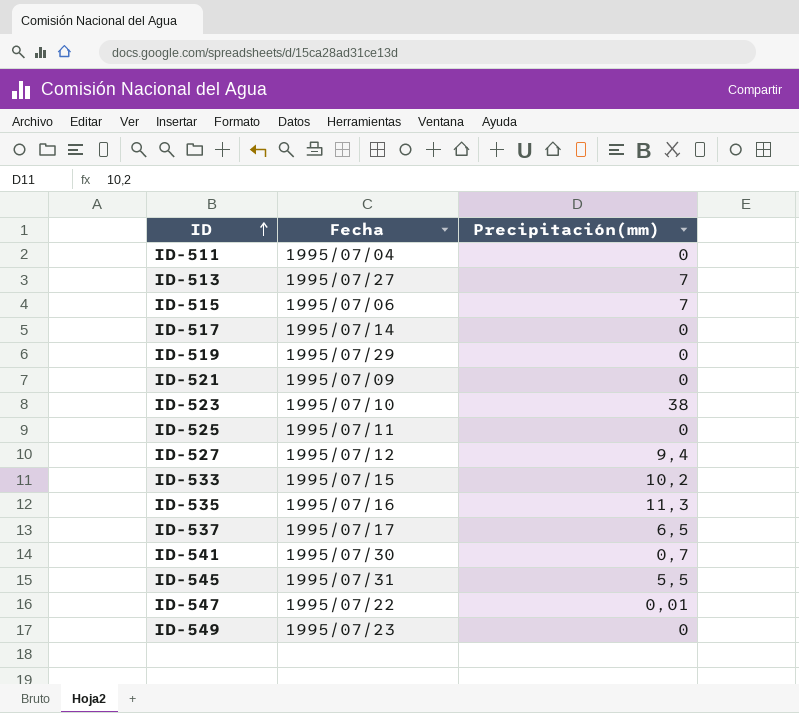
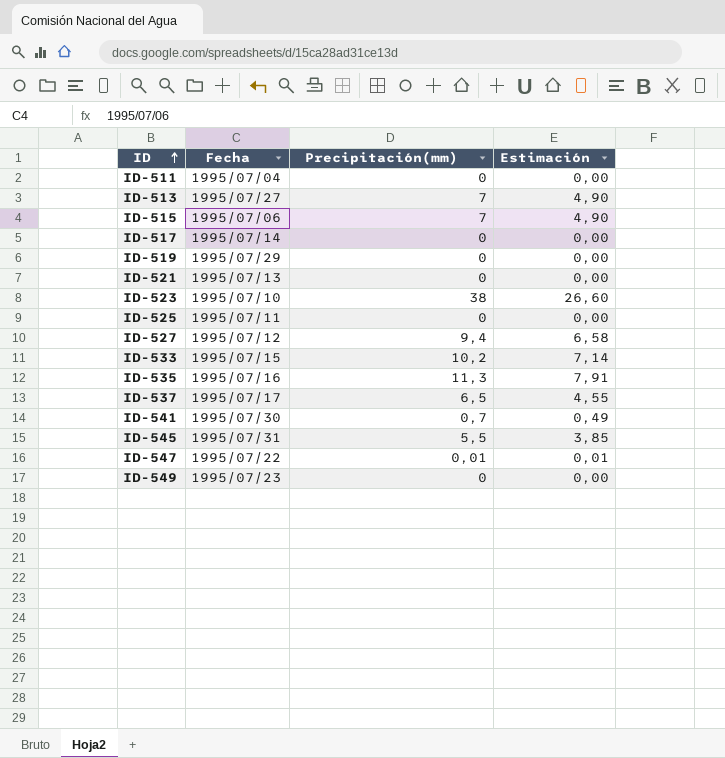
column Estimación | formula: none -> [Precipitación(mm)] * 0,7
ID-521 | Fecha: 1995/07/09 -> 1995/07/13

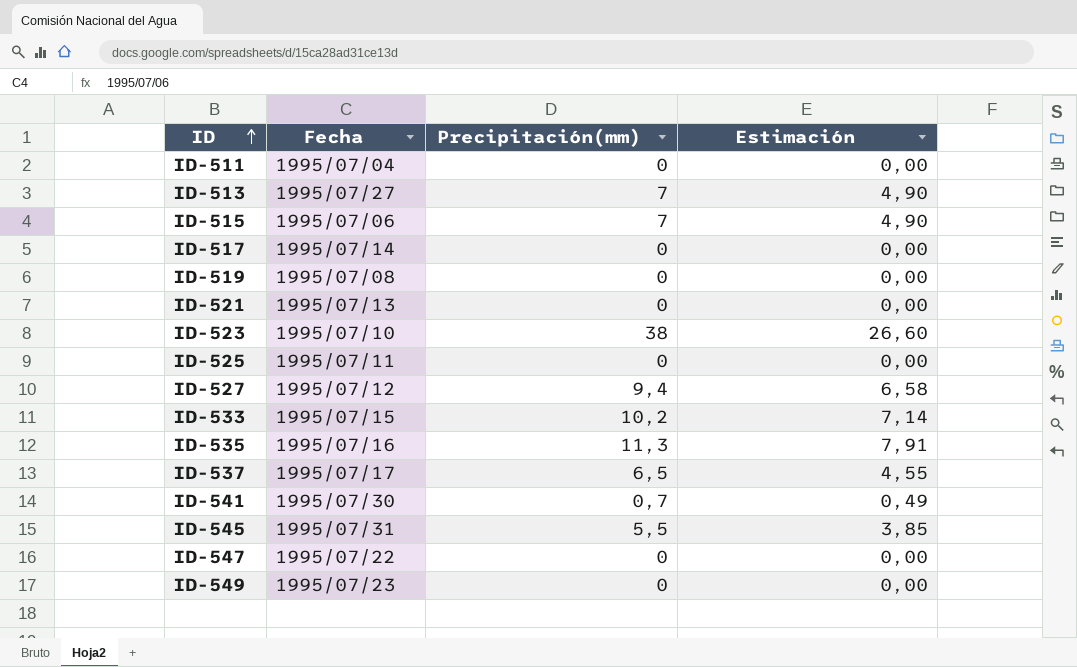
ID-519 | Fecha: 1995/07/29 -> 1995/07/08
ID-547 | Precipitación(mm): 0,01 -> 0
ID-547 | Estimación: 0,01 -> 0,00

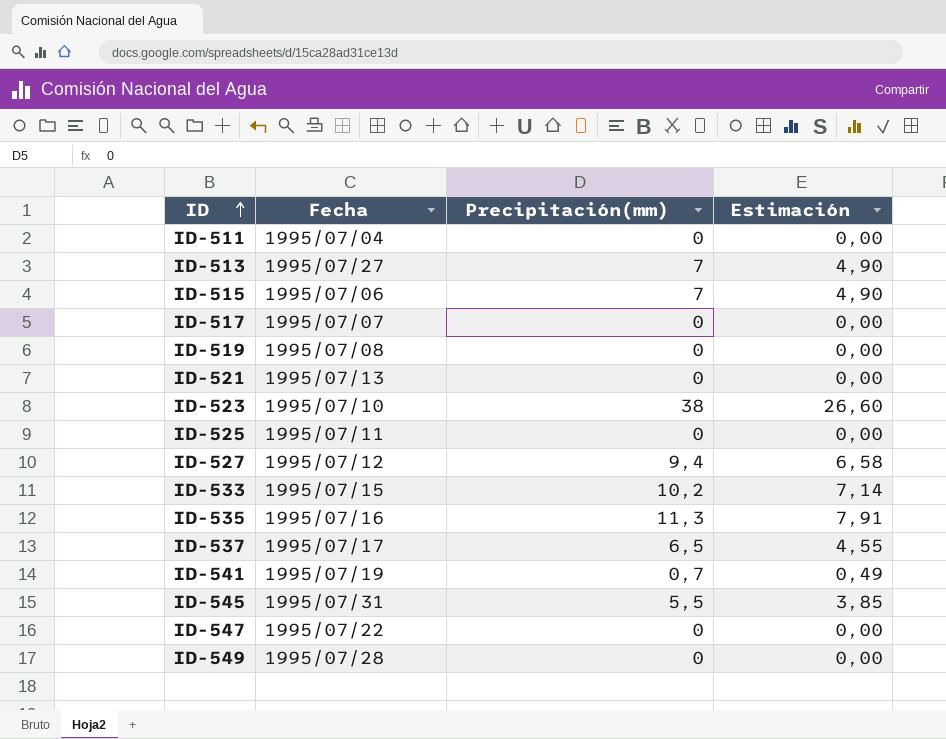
ID-517 | Fecha: 1995/07/14 -> 1995/07/07
ID-541 | Fecha: 1995/07/30 -> 1995/07/19
ID-549 | Fecha: 1995/07/23 -> 1995/07/28

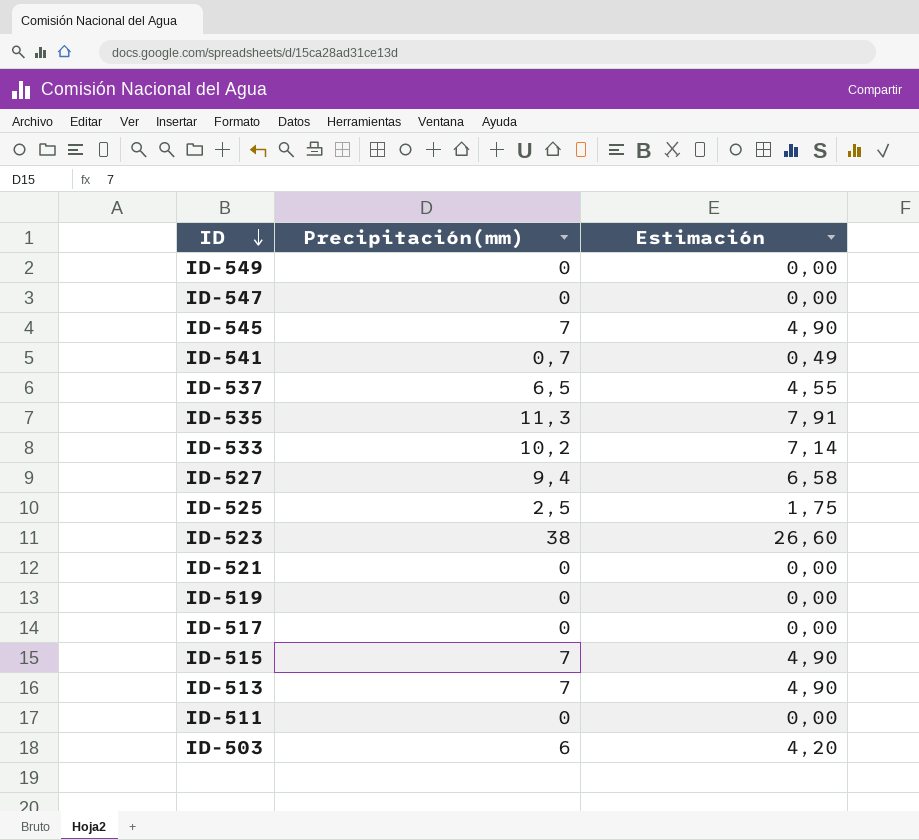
row order: ID ascending -> ID descending
column Fecha | position: 2 -> none
ID-545 | Precipitación(mm): 5,5 -> 7
ID-545 | Estimación: 3,85 -> 4,90
ID-525 | Precipitación(mm): 0 -> 2,5
ID-525 | Estimación: 0,00 -> 1,75
row ID-503: none -> 6 | 4,20

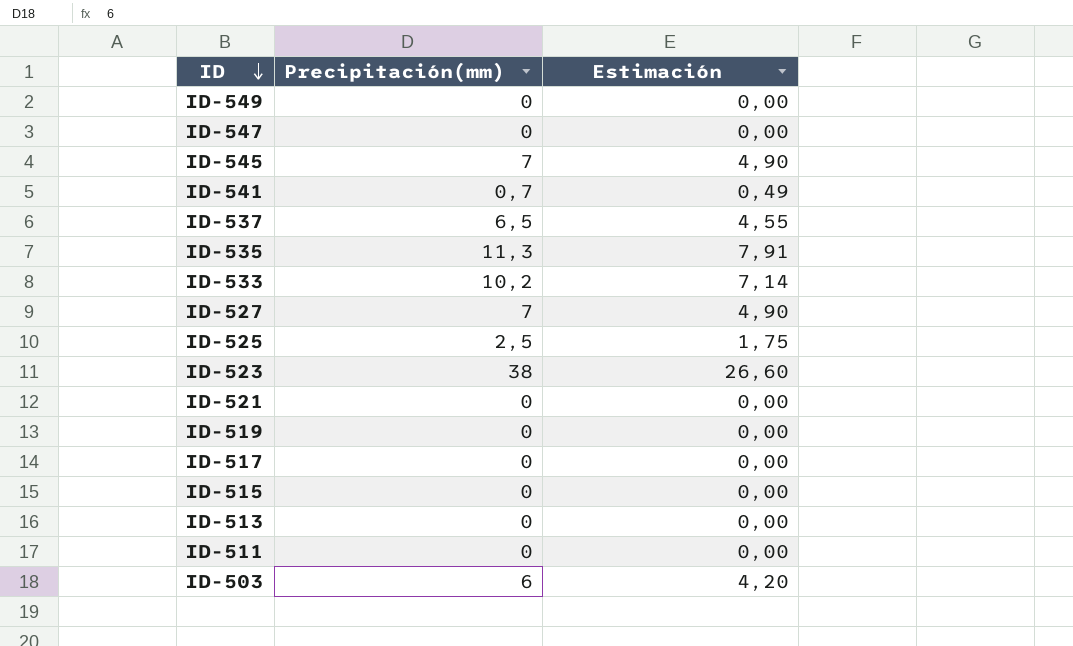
ID-527 | Precipitación(mm): 9,4 -> 7
ID-527 | Estimación: 6,58 -> 4,90
ID-515 | Precipitación(mm): 7 -> 0
ID-515 | Estimación: 4,90 -> 0,00
ID-513 | Precipitación(mm): 7 -> 0
ID-513 | Estimación: 4,90 -> 0,00

